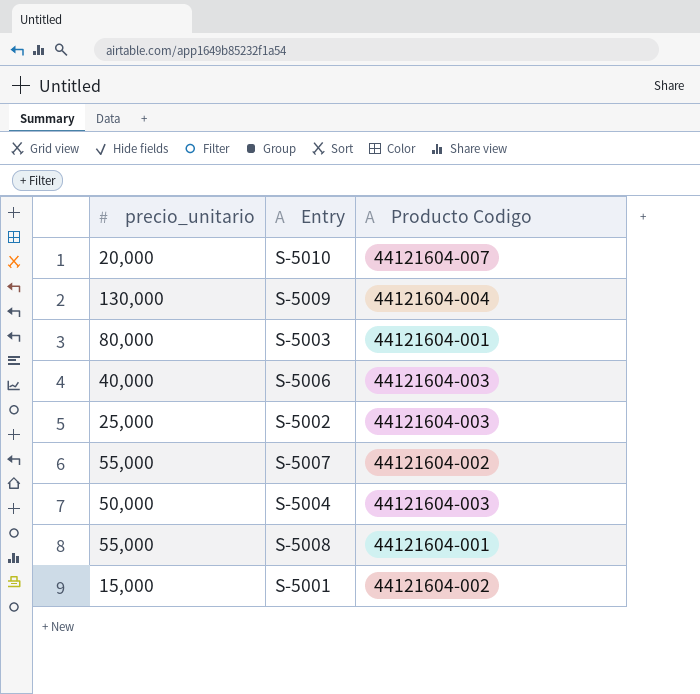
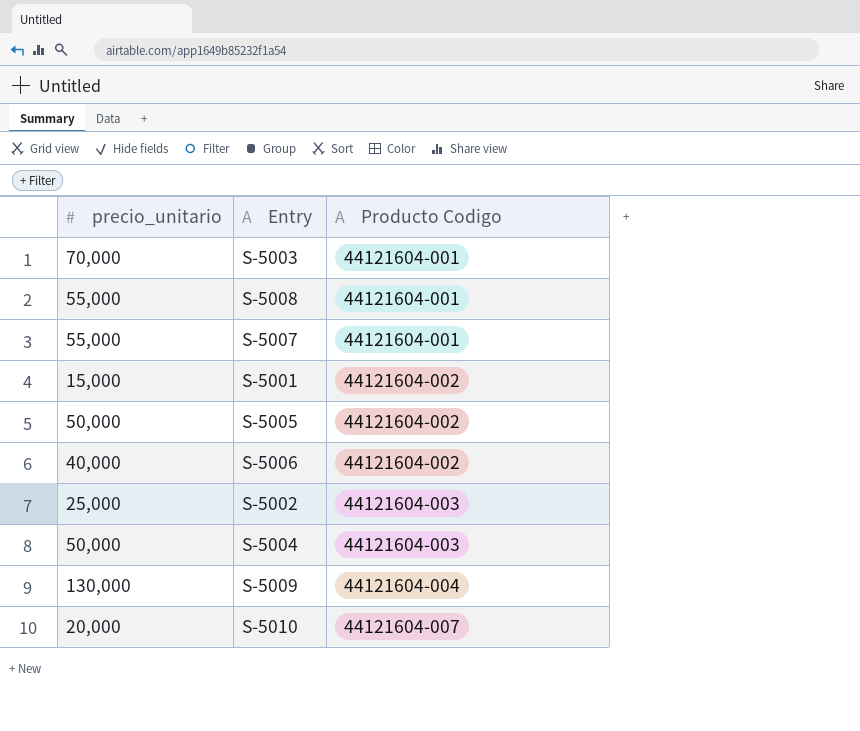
row order: none -> Producto Codigo ascending
S-5003 | precio_unitario: 80,000 -> 70,000
S-5007 | Producto Codigo: 44121604-002 -> 44121604-001
row S-5005: none -> 50,000 | 44121604-002
S-5006 | Producto Codigo: 44121604-003 -> 44121604-002

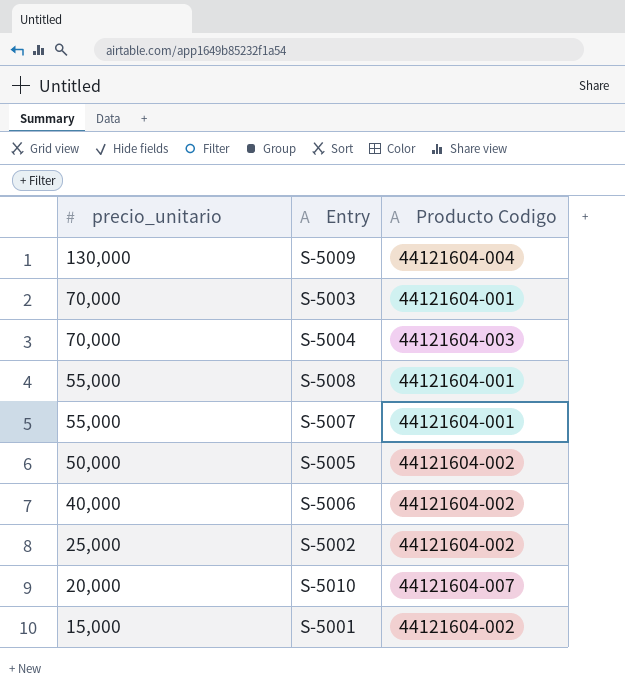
row order: Producto Codigo ascending -> precio_unitario descending
S-5004 | precio_unitario: 50,000 -> 70,000
S-5002 | Producto Codigo: 44121604-003 -> 44121604-002

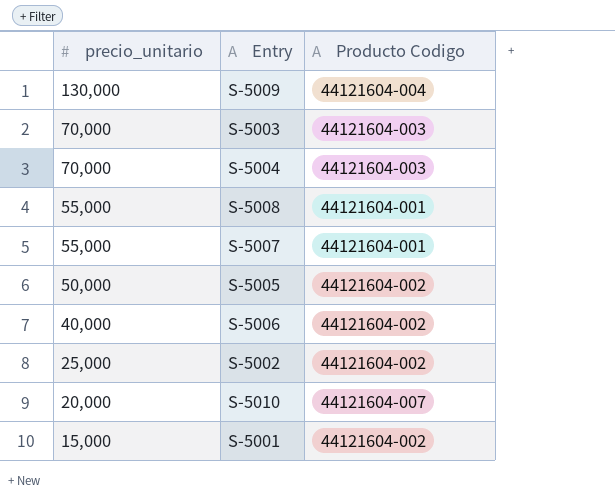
S-5003 | Producto Codigo: 44121604-001 -> 44121604-003

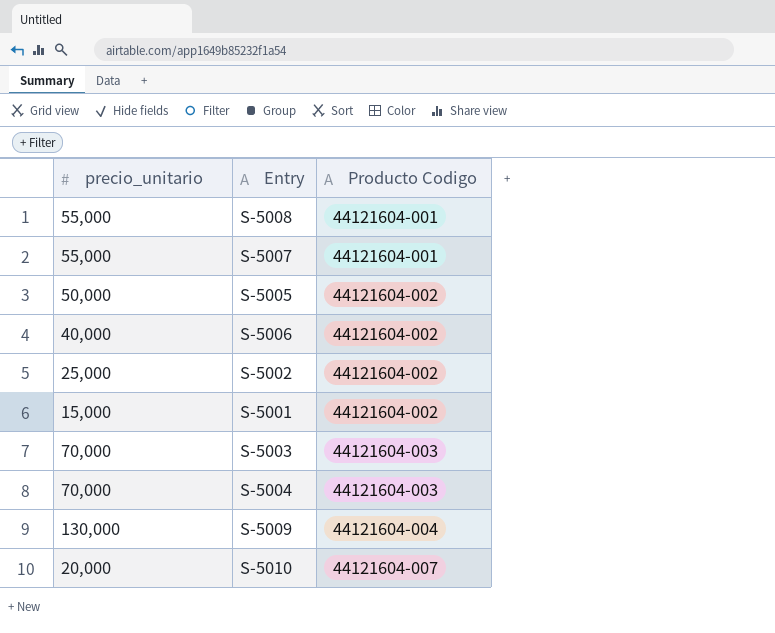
row order: precio_unitario descending -> Producto Codigo ascending

